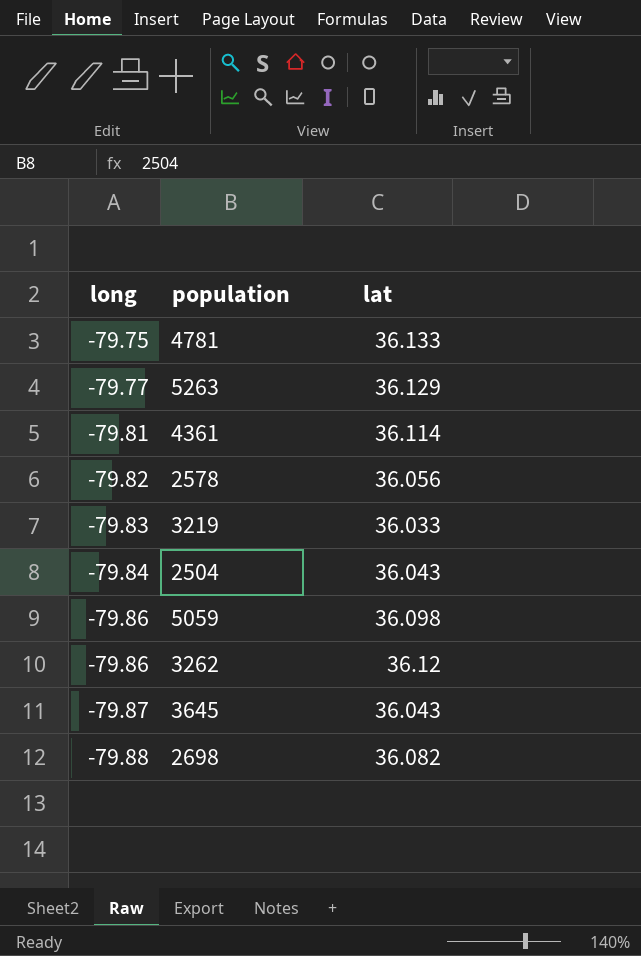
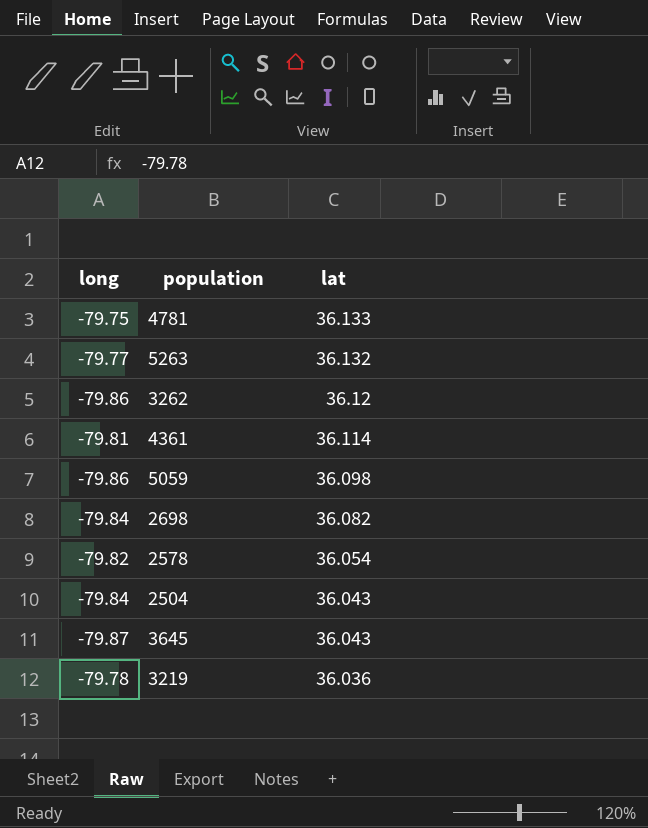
row order: long descending -> lat descending
5263 | lat: 36.129 -> 36.132
2698 | long: -79.88 -> -79.84
2578 | lat: 36.056 -> 36.054
3219 | long: -79.83 -> -79.78
3219 | lat: 36.033 -> 36.036

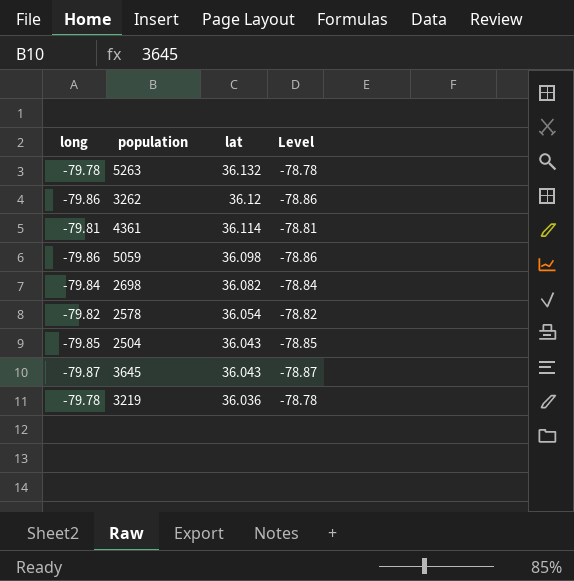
column Level | formula: none -> [long] + 1
row 4781: -79.75 | 36.133 -> none
5263 | long: -79.77 -> -79.78
2504 | long: -79.84 -> -79.85

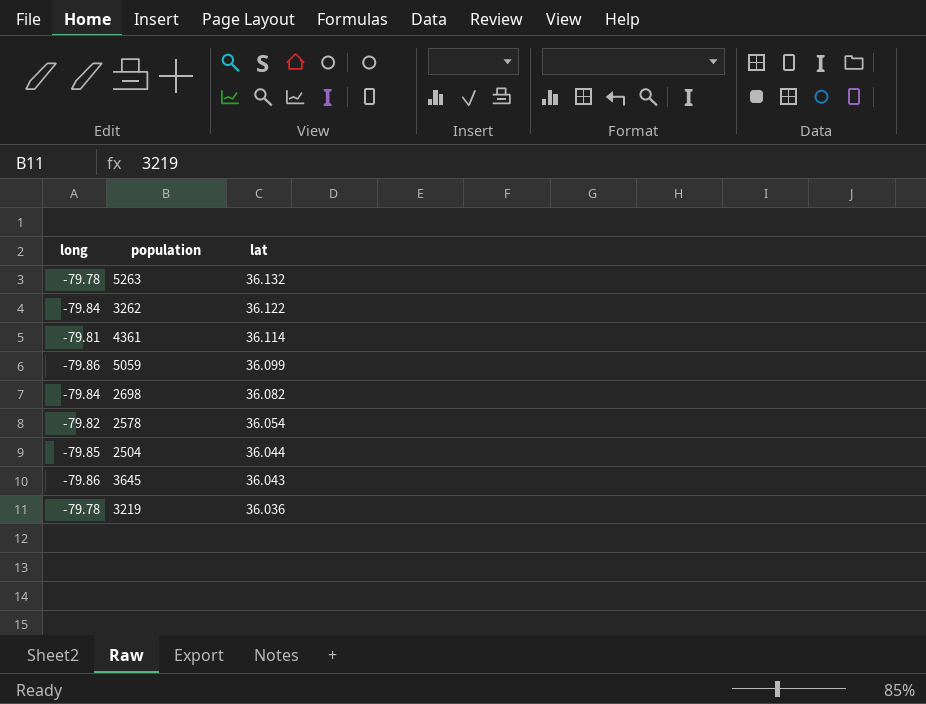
column Level | formula: [long] + 1 -> none
3262 | long: -79.86 -> -79.84
3262 | lat: 36.12 -> 36.122
5059 | lat: 36.098 -> 36.099
2504 | lat: 36.043 -> 36.044
3645 | long: -79.87 -> -79.86

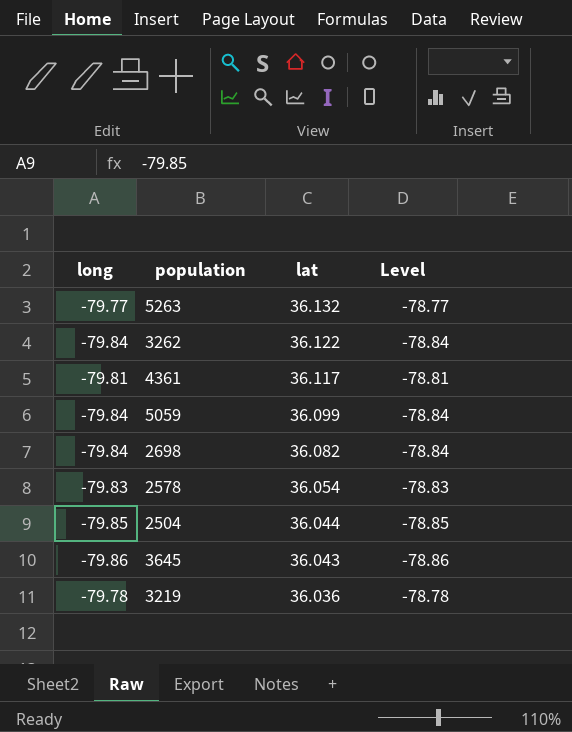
column Level | formula: none -> [long] + 1
5263 | long: -79.78 -> -79.77
4361 | lat: 36.114 -> 36.117
5059 | long: -79.86 -> -79.84
2578 | long: -79.82 -> -79.83

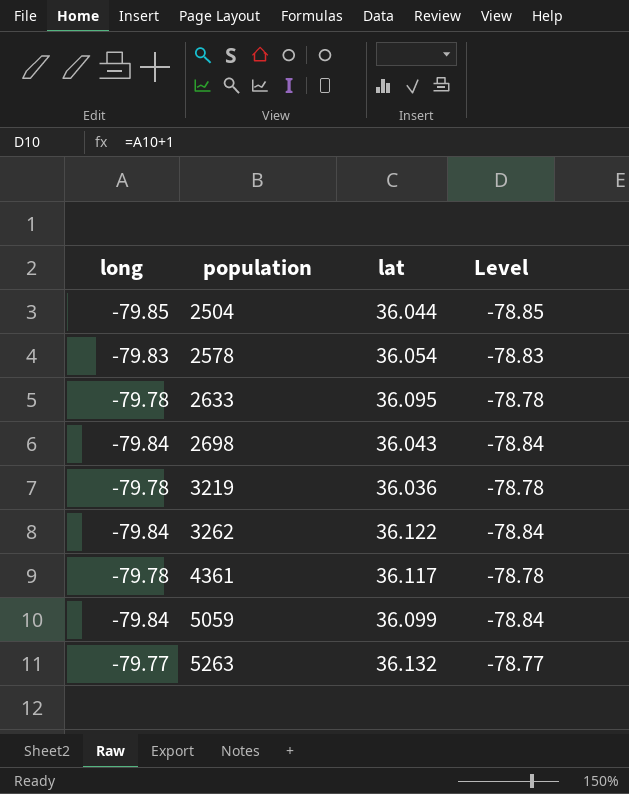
row order: lat descending -> population ascending
row 3645: -79.86 | 36.043 | -78.86 -> none
row 2633: none -> -79.78 | 36.095 | -78.78
2698 | lat: 36.082 -> 36.043
4361 | long: -79.81 -> -79.78
4361 | Level: -78.81 -> -78.78

